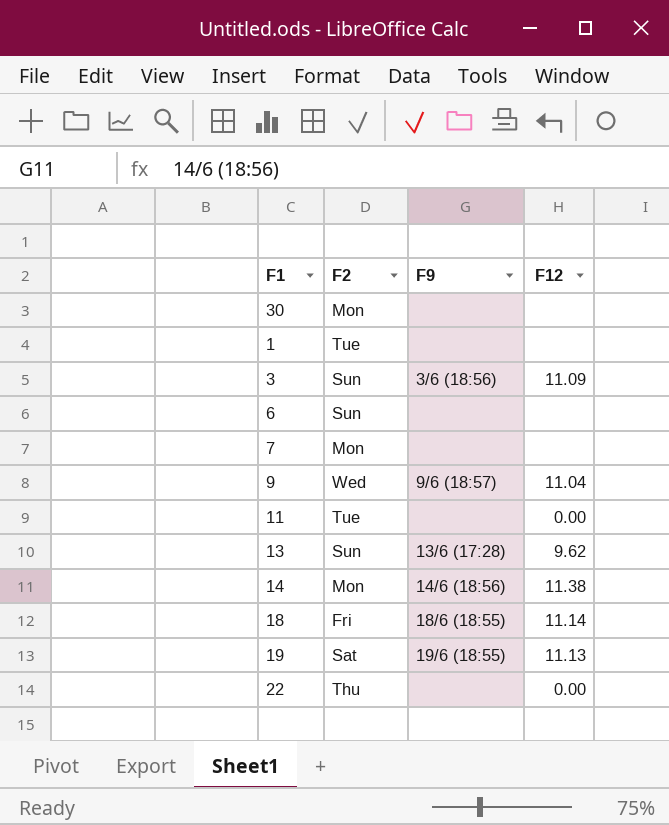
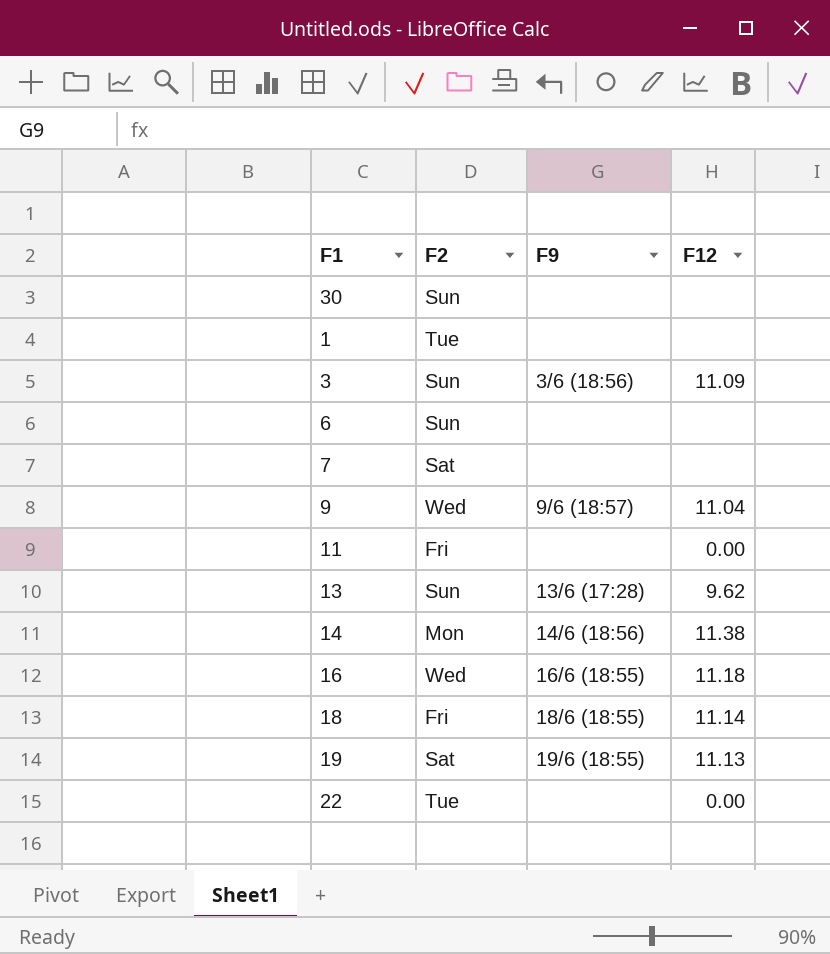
30 | F2: Mon -> Sun
7 | F2: Mon -> Sat
11 | F2: Tue -> Fri
row 16: none -> Wed | 16/6 (18:55) | 11.18
22 | F2: Thu -> Tue

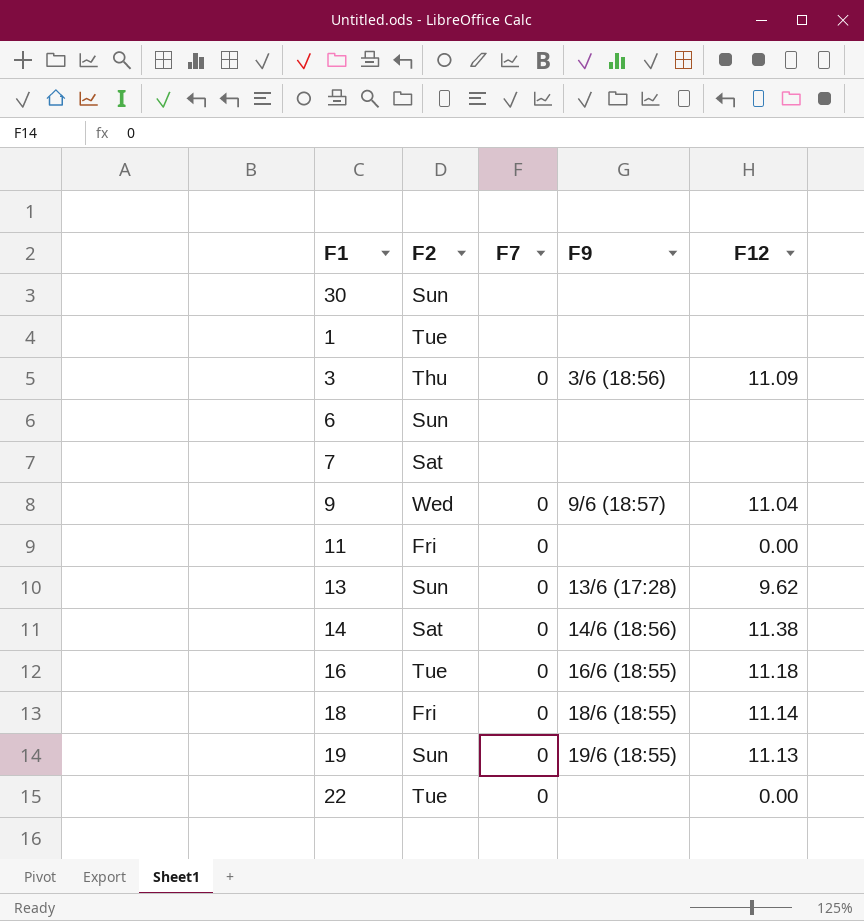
column F7 | position: none -> 3
3 | F2: Sun -> Thu
14 | F2: Mon -> Sat
16 | F2: Wed -> Tue
19 | F2: Sat -> Sun

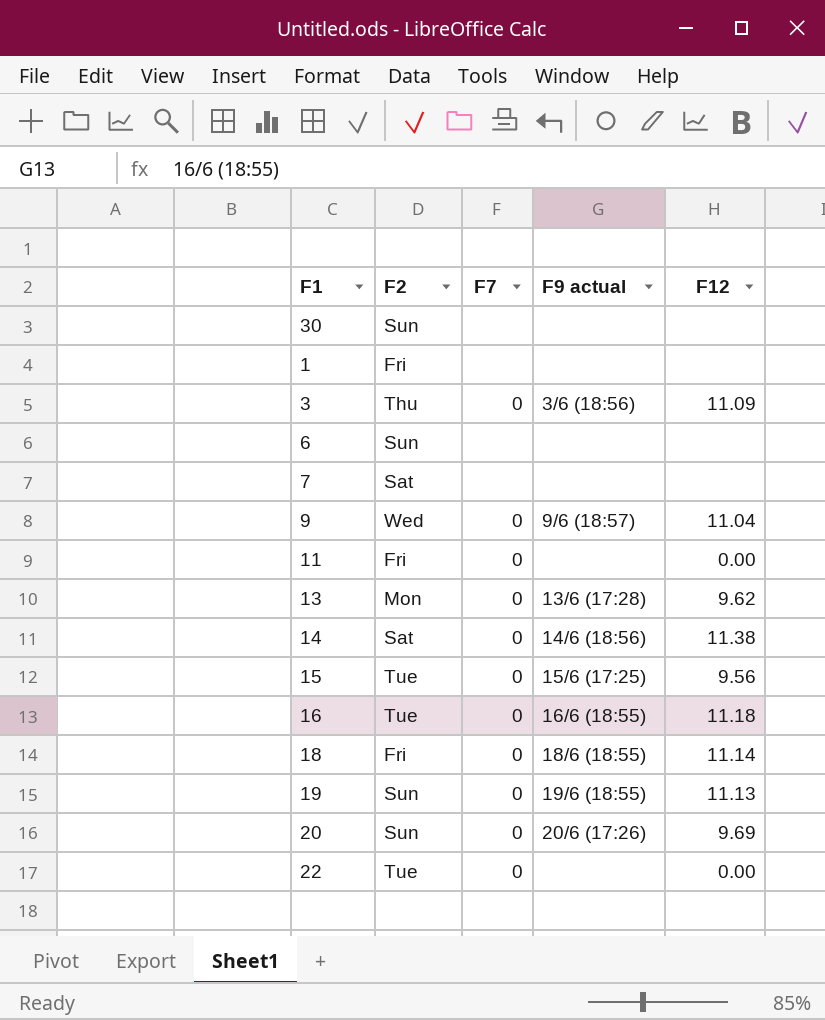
column name: F9 -> F9 actual
1 | F2: Tue -> Fri
13 | F2: Sun -> Mon
row 15: none -> Tue | 0 | 15/6 (17:25) | 9.56
row 20: none -> Sun | 0 | 20/6 (17:26) | 9.69

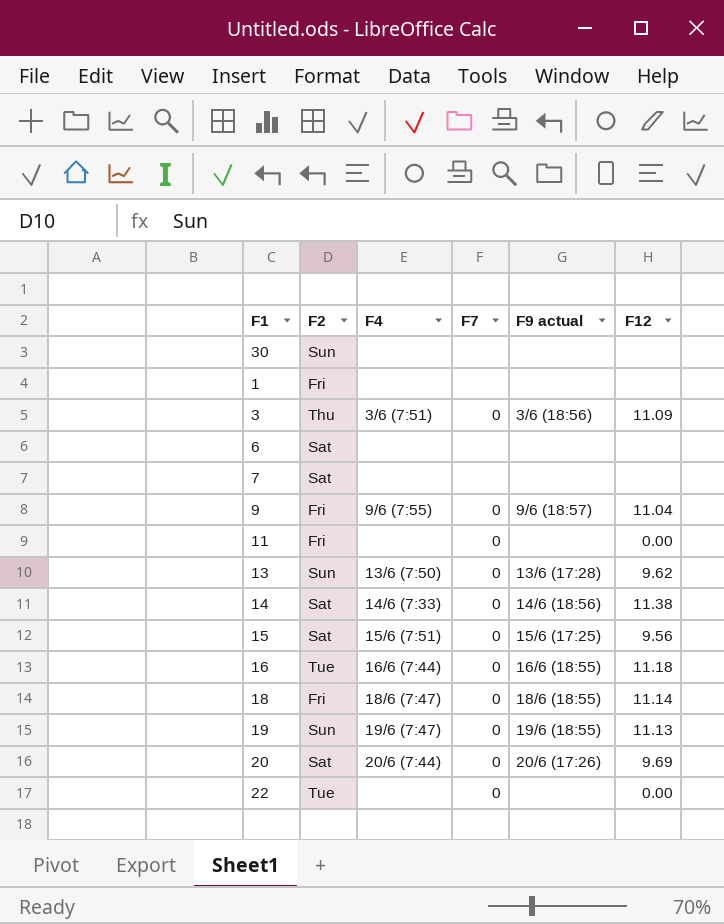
column F4 | position: none -> 3
6 | F2: Sun -> Sat
9 | F2: Wed -> Fri
13 | F2: Mon -> Sun
15 | F2: Tue -> Sat
20 | F2: Sun -> Sat

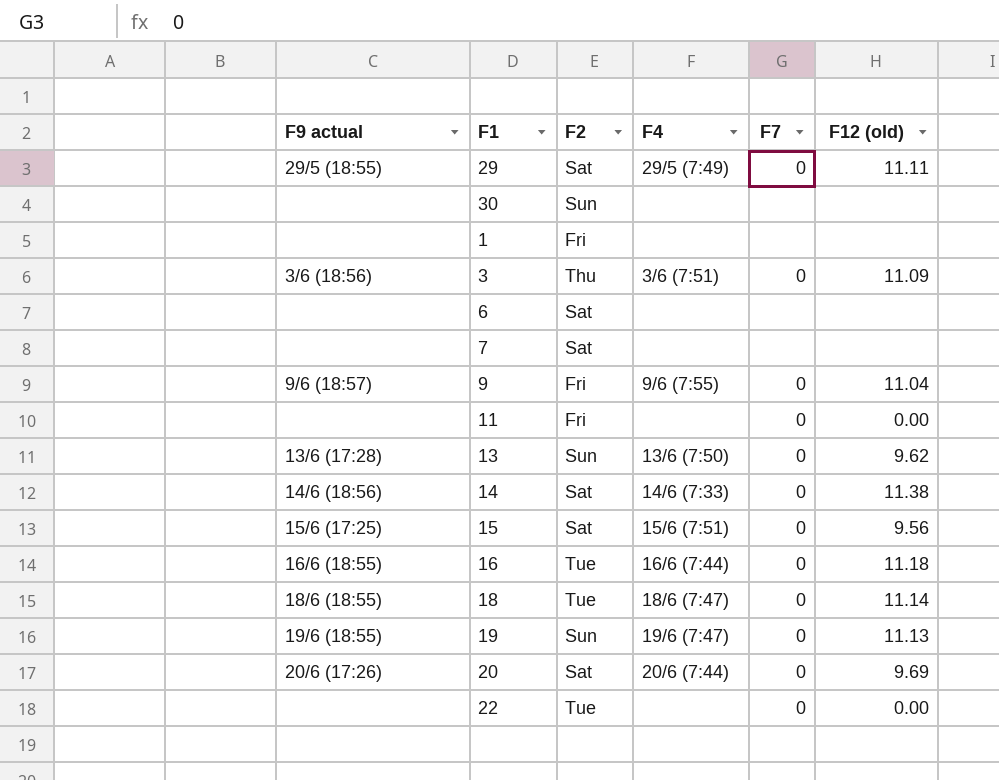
column F9 actual | position: 5 -> 1
column name: F12 -> F12 (old)
row 29: none -> 29/5 (18:55) | Sat | 29/5 (7:49) | 0 | 11.11
18 | F2: Fri -> Tue

